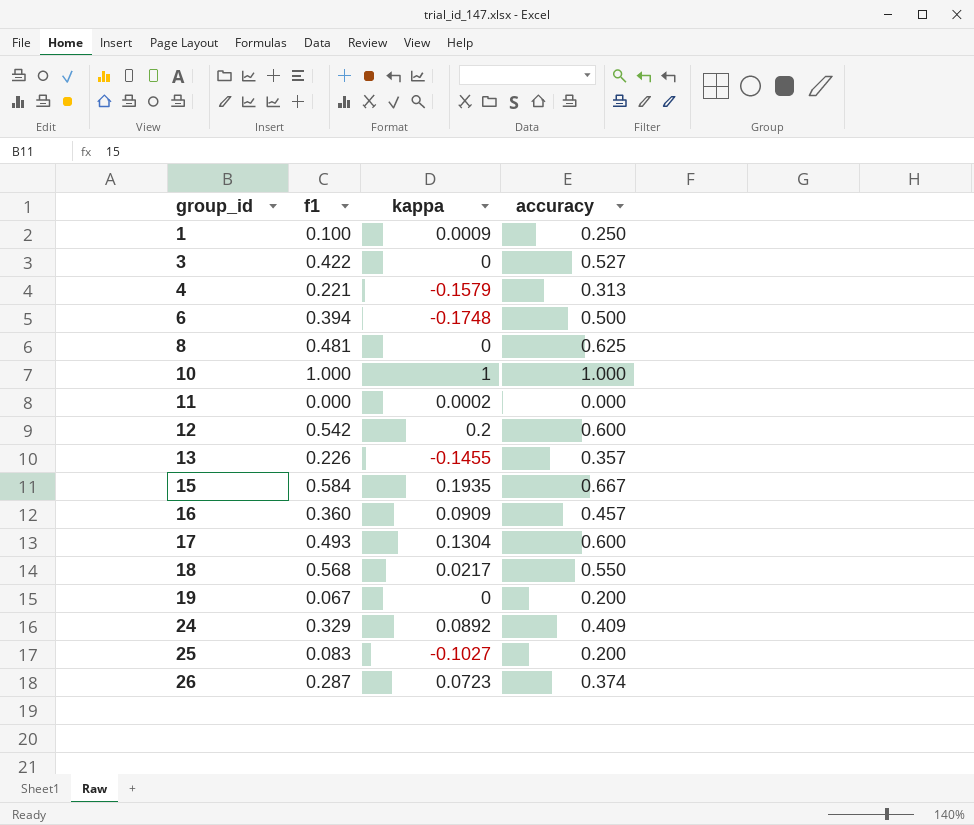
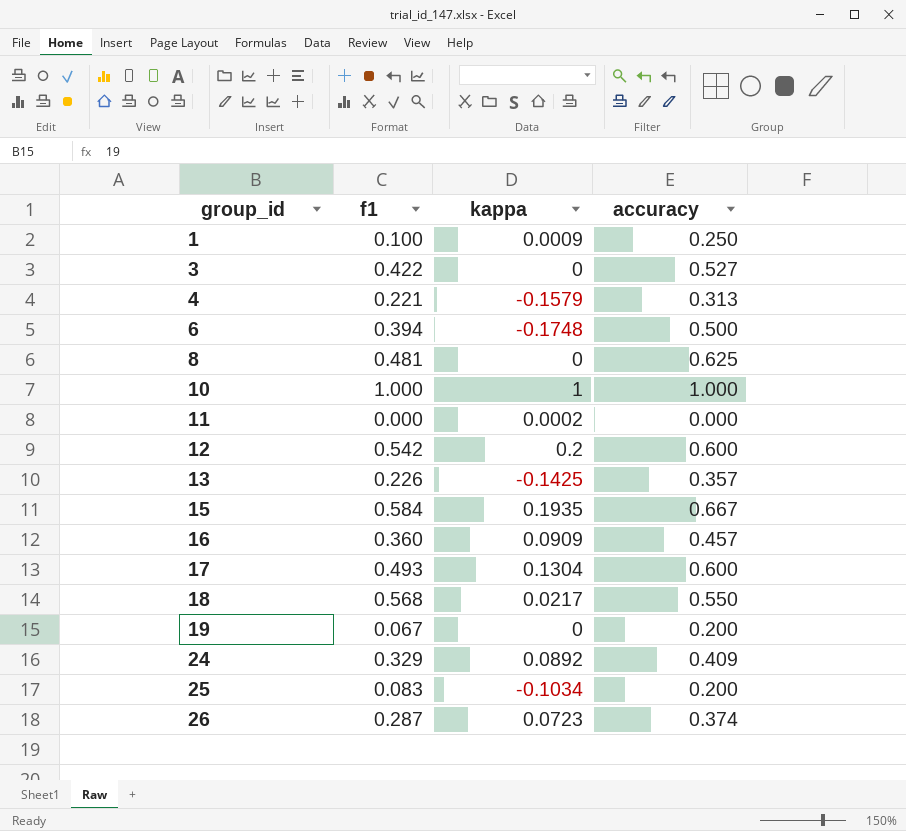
13 | kappa: -0.1455 -> -0.1425
25 | kappa: -0.1027 -> -0.1034

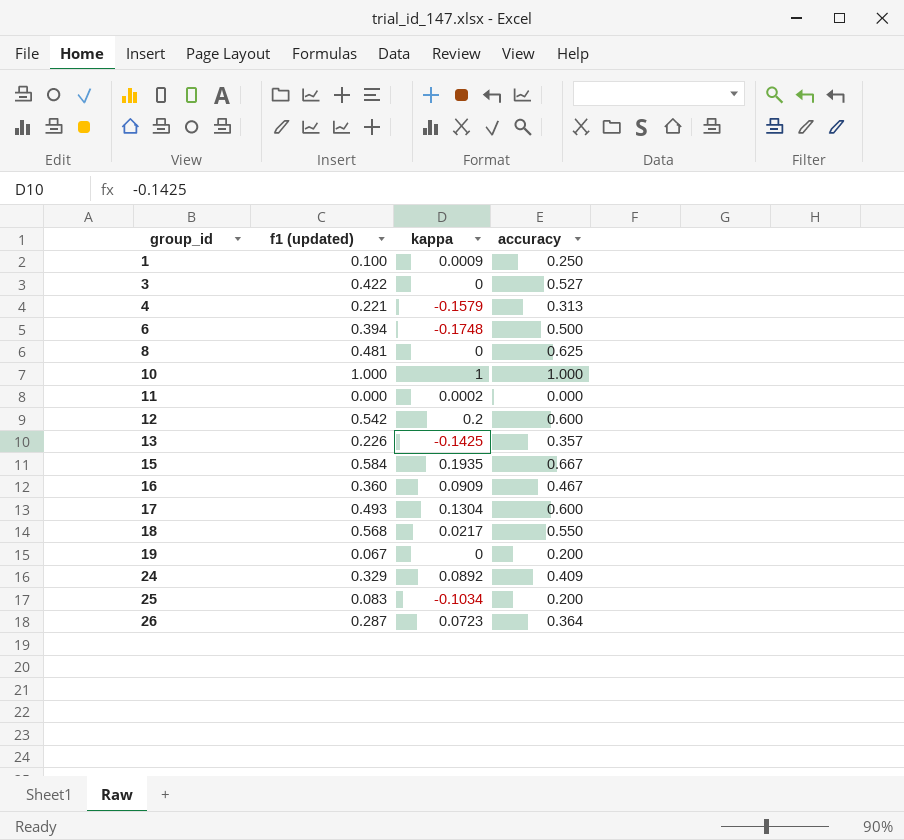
column name: f1 -> f1 (updated)
16 | accuracy: 0.457 -> 0.467
26 | accuracy: 0.374 -> 0.364

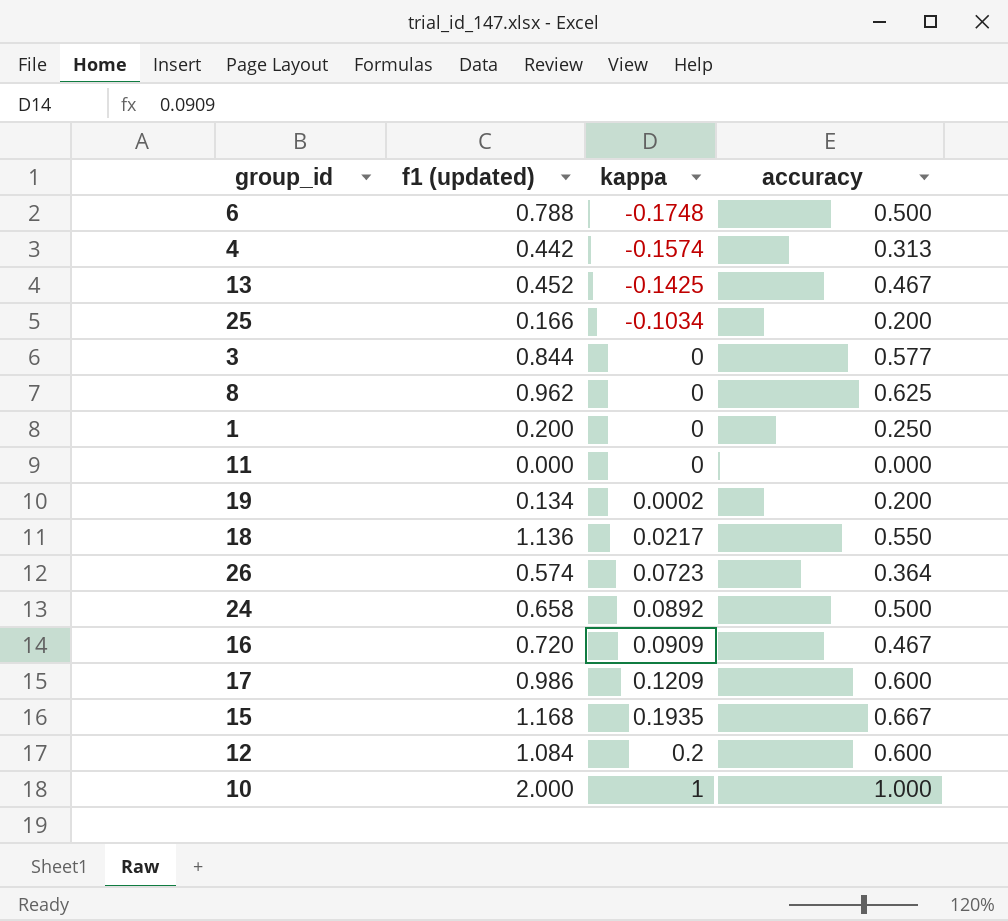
row order: group_id ascending -> kappa ascending
6 | f1 (updated): 0.394 -> 0.788
4 | f1 (updated): 0.221 -> 0.442
4 | kappa: -0.1579 -> -0.1574
13 | f1 (updated): 0.226 -> 0.452
13 | accuracy: 0.357 -> 0.467
25 | f1 (updated): 0.083 -> 0.166
3 | f1 (updated): 0.422 -> 0.844
3 | accuracy: 0.527 -> 0.577
8 | f1 (updated): 0.481 -> 0.962
1 | f1 (updated): 0.100 -> 0.200
1 | kappa: 0.0009 -> 0
11 | kappa: 0.0002 -> 0
19 | f1 (updated): 0.067 -> 0.134
19 | kappa: 0 -> 0.0002
18 | f1 (updated): 0.568 -> 1.136
26 | f1 (updated): 0.287 -> 0.574
24 | f1 (updated): 0.329 -> 0.658
24 | accuracy: 0.409 -> 0.500
16 | f1 (updated): 0.360 -> 0.720
17 | f1 (updated): 0.493 -> 0.986
17 | kappa: 0.1304 -> 0.1209
15 | f1 (updated): 0.584 -> 1.168
12 | f1 (updated): 0.542 -> 1.084
10 | f1 (updated): 1.000 -> 2.000

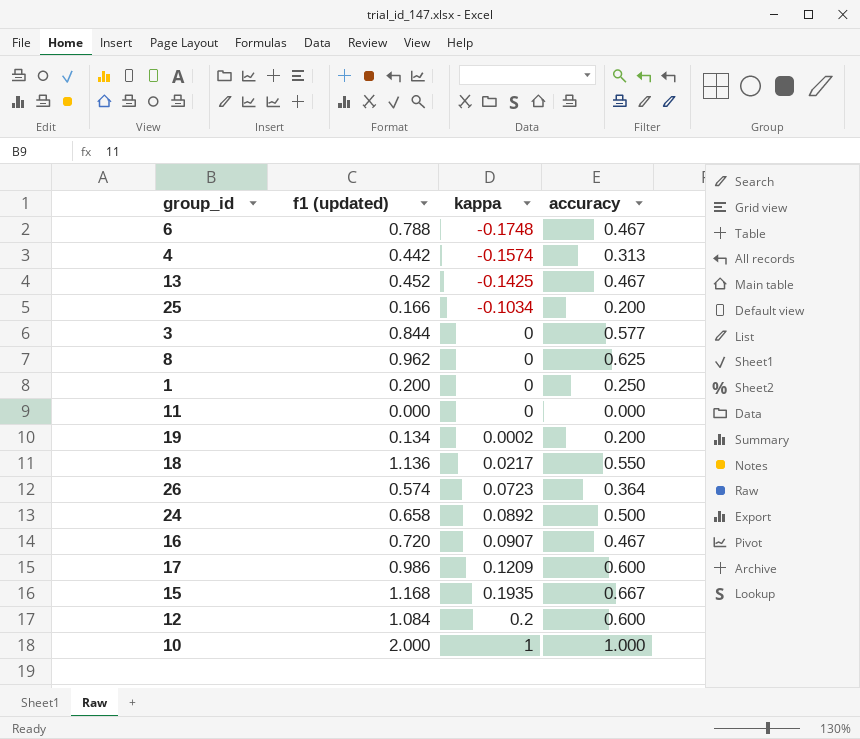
6 | accuracy: 0.500 -> 0.467
16 | kappa: 0.0909 -> 0.0907

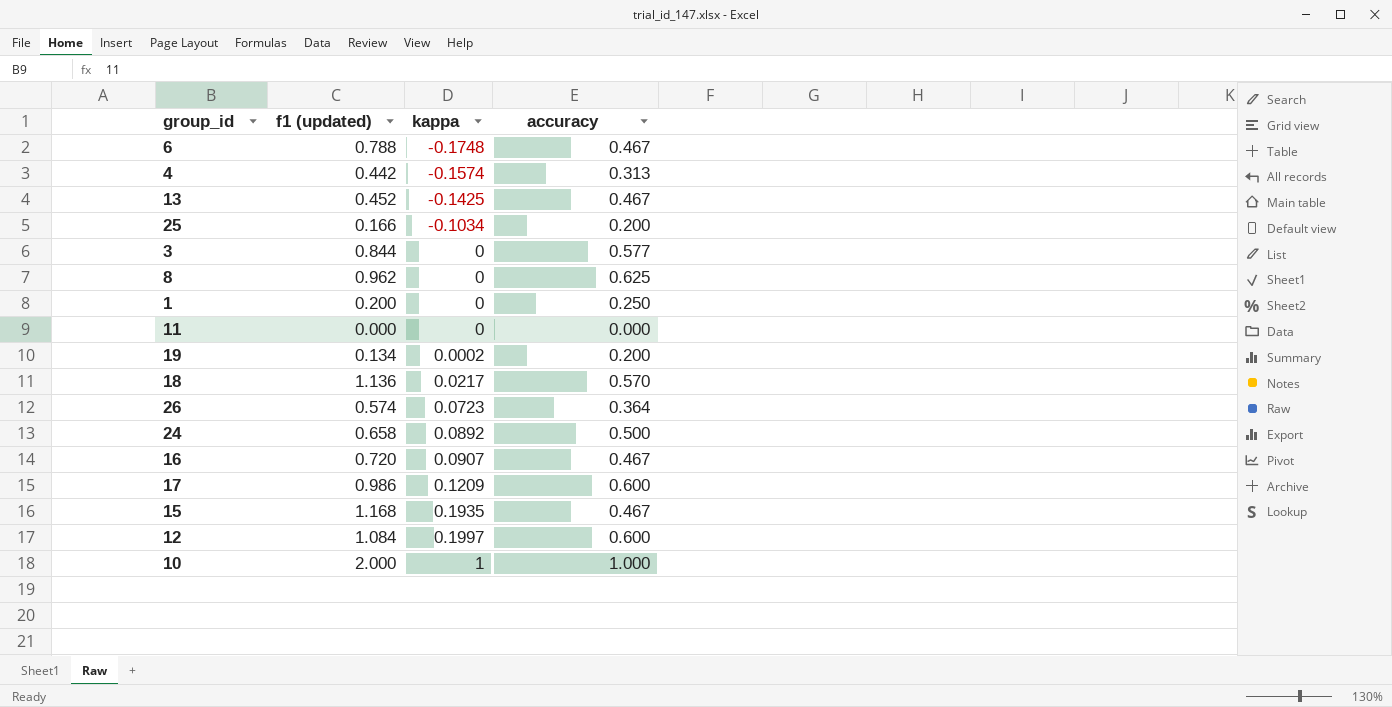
18 | accuracy: 0.550 -> 0.570
15 | accuracy: 0.667 -> 0.467
12 | kappa: 0.2 -> 0.1997

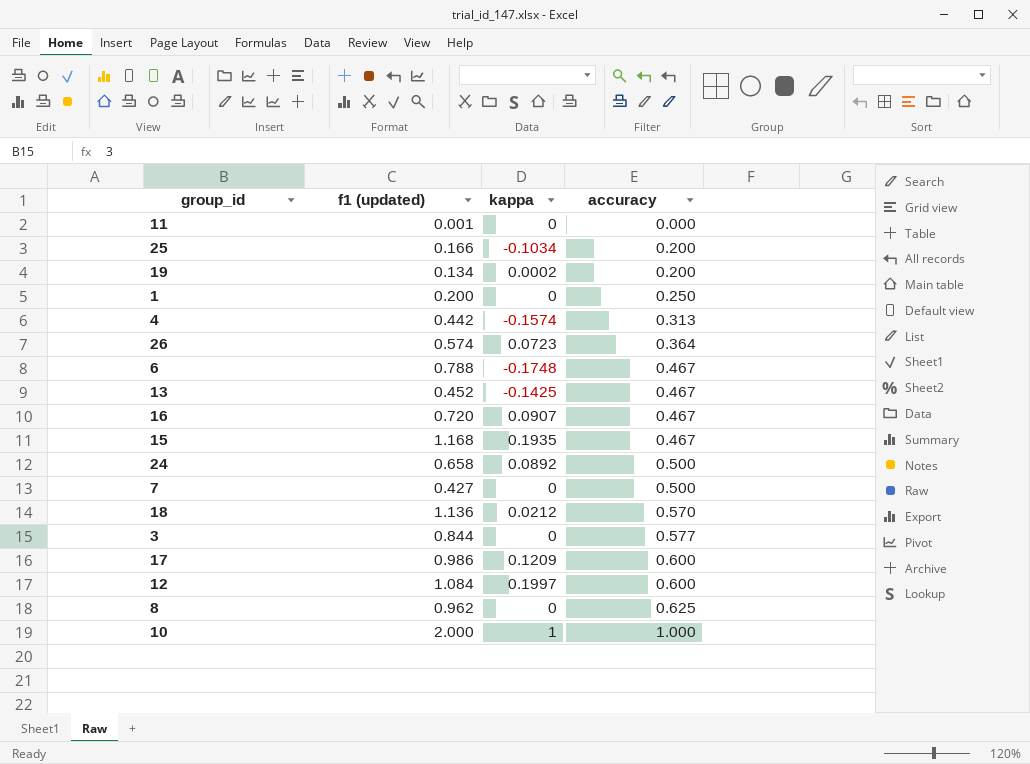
row order: kappa ascending -> accuracy ascending
11 | f1 (updated): 0.000 -> 0.001
row 7: none -> 0.427 | 0 | 0.500
18 | kappa: 0.0217 -> 0.0212

